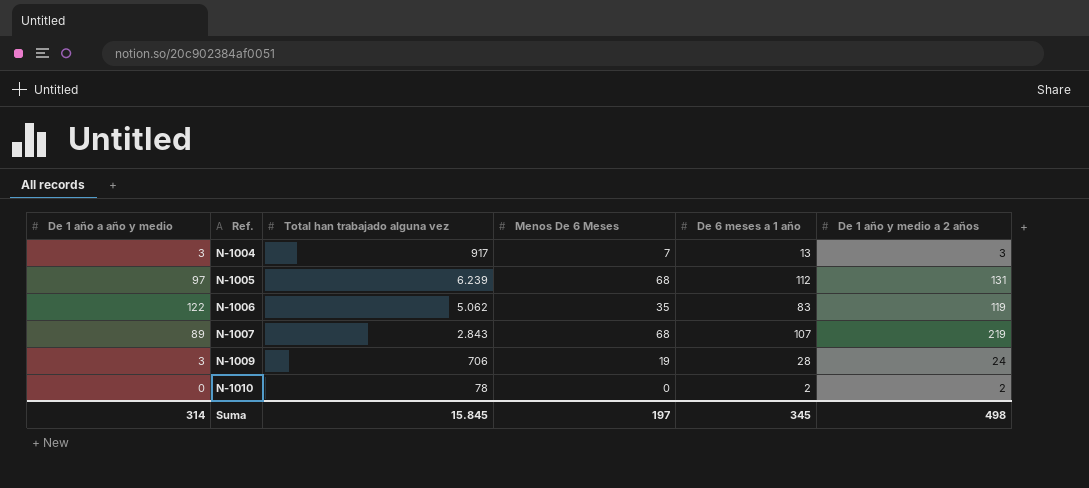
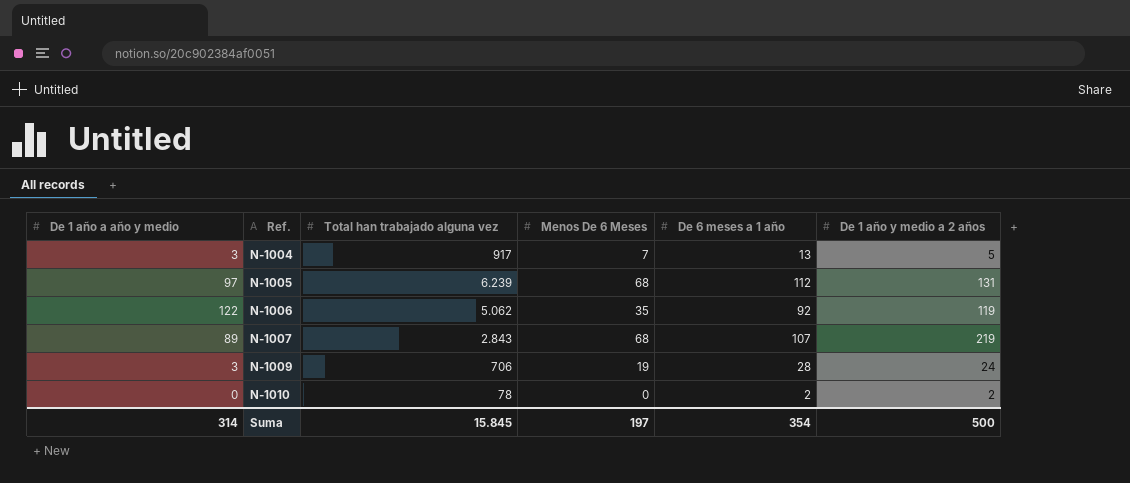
N-1004 | De 1 año y medio a 2 años: 3 -> 5
N-1006 | De 6 meses a 1 año: 83 -> 92
Suma | De 6 meses a 1 año: 345 -> 354
Suma | De 1 año y medio a 2 años: 498 -> 500

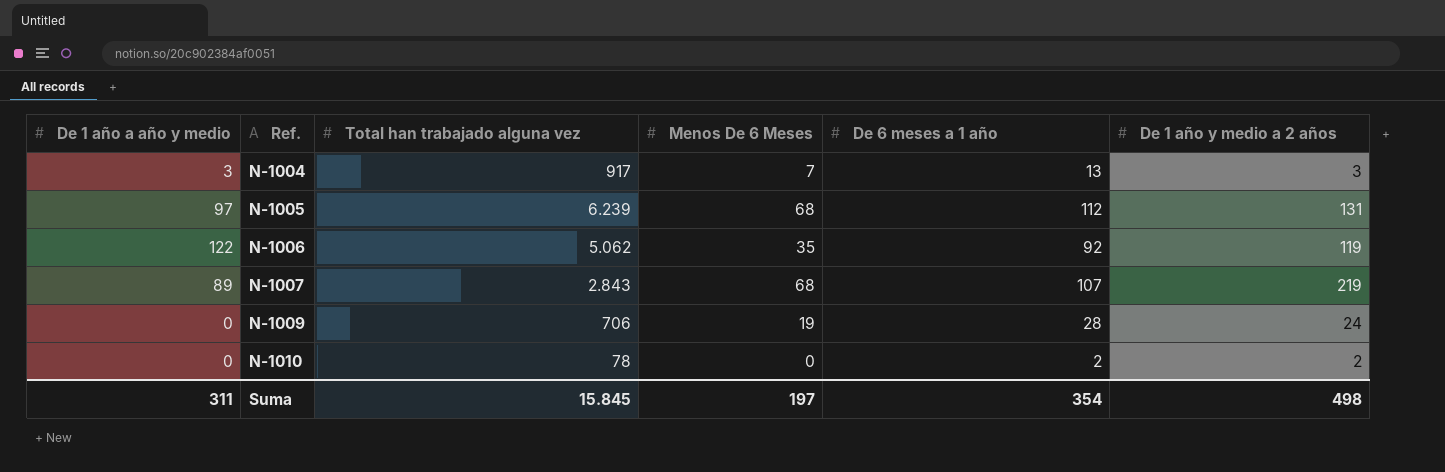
N-1004 | De 1 año y medio a 2 años: 5 -> 3
N-1009 | De 1 año a año y medio: 3 -> 0
Suma | De 1 año a año y medio: 314 -> 311
Suma | De 1 año y medio a 2 años: 500 -> 498

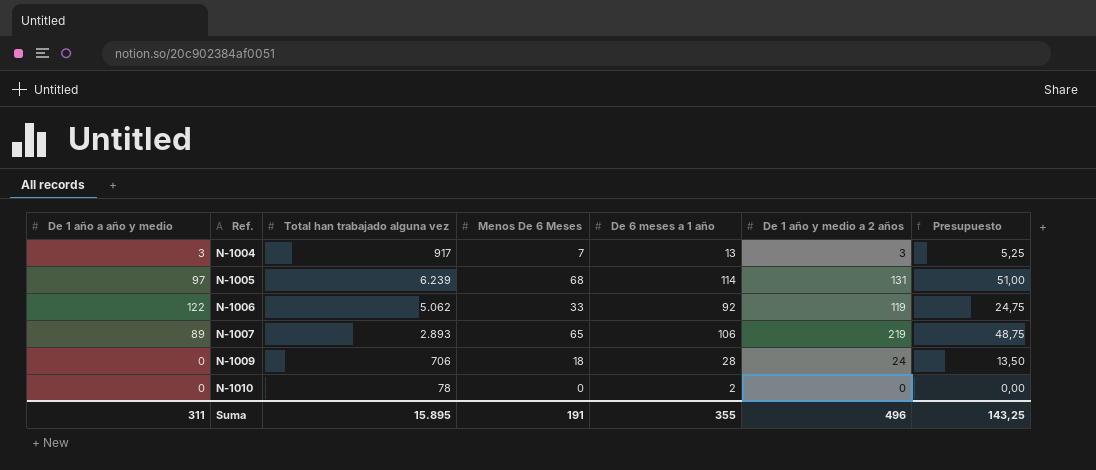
column Presupuesto | formula: none -> [Menos De 6 Meses] * 0,75
N-1005 | De 6 meses a 1 año: 112 -> 114
N-1006 | Menos De 6 Meses: 35 -> 33
N-1007 | Total han trabajado alguna vez: 2.843 -> 2.893
N-1007 | Menos De 6 Meses: 68 -> 65
N-1007 | De 6 meses a 1 año: 107 -> 106
N-1009 | Menos De 6 Meses: 19 -> 18
N-1010 | De 1 año y medio a 2 años: 2 -> 0
Suma | Total han trabajado alguna vez: 15.845 -> 15.895
Suma | Menos De 6 Meses: 197 -> 191
Suma | De 6 meses a 1 año: 354 -> 355
Suma | De 1 año y medio a 2 años: 498 -> 496

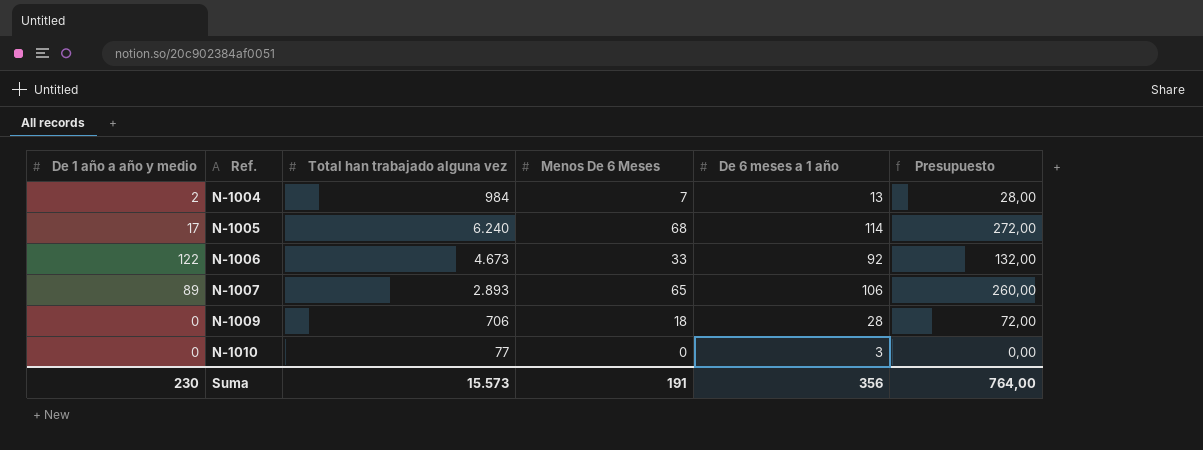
column De 1 año y medio a 2 años | position: 6 -> none
column Presupuesto | formula: [Menos De 6 Meses] * 0,75 -> [Menos De 6 Meses] * 4
N-1004 | De 1 año a año y medio: 3 -> 2
N-1004 | Total han trabajado alguna vez: 917 -> 984
N-1005 | De 1 año a año y medio: 97 -> 17
N-1005 | Total han trabajado alguna vez: 6.239 -> 6.240
N-1006 | Total han trabajado alguna vez: 5.062 -> 4.673
N-1010 | Total han trabajado alguna vez: 78 -> 77
N-1010 | De 6 meses a 1 año: 2 -> 3
Suma | De 1 año a año y medio: 311 -> 230
Suma | Total han trabajado alguna vez: 15.895 -> 15.573
Suma | De 6 meses a 1 año: 355 -> 356
Suma | Presupuesto: 143,25 -> 764,00

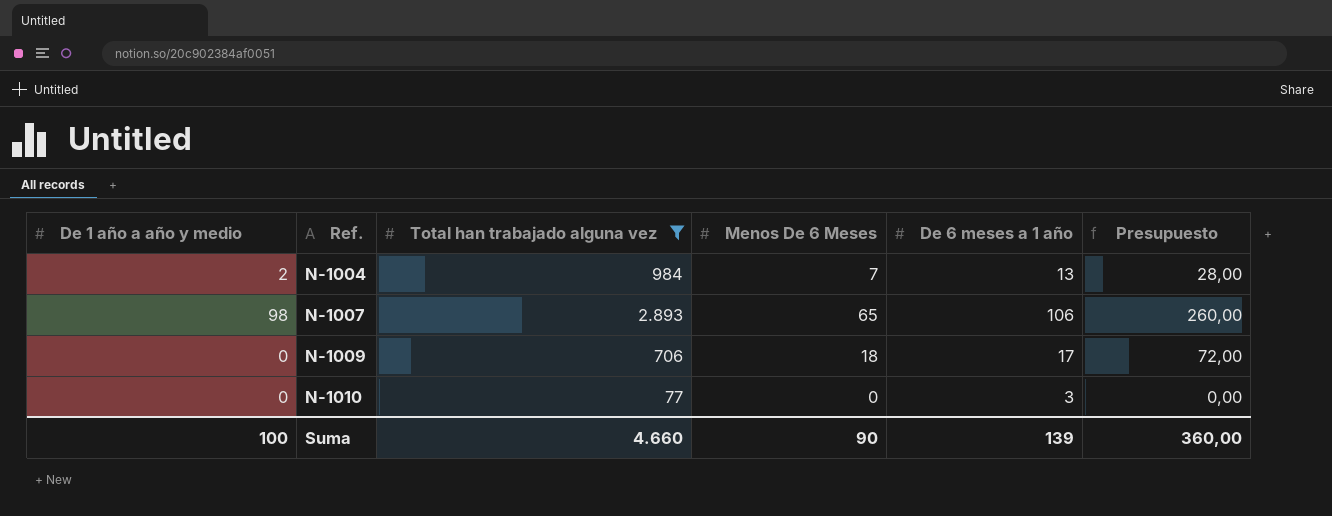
filter: none -> Total han trabajado alguna vez <= 2.893
N-1007 | De 1 año a año y medio: 89 -> 98
N-1009 | De 6 meses a 1 año: 28 -> 17
Suma | De 1 año a año y medio: 230 -> 100
Suma | Total han trabajado alguna vez: 15.573 -> 4.660
Suma | Menos De 6 Meses: 191 -> 90
Suma | De 6 meses a 1 año: 356 -> 139
Suma | Presupuesto: 764,00 -> 360,00

